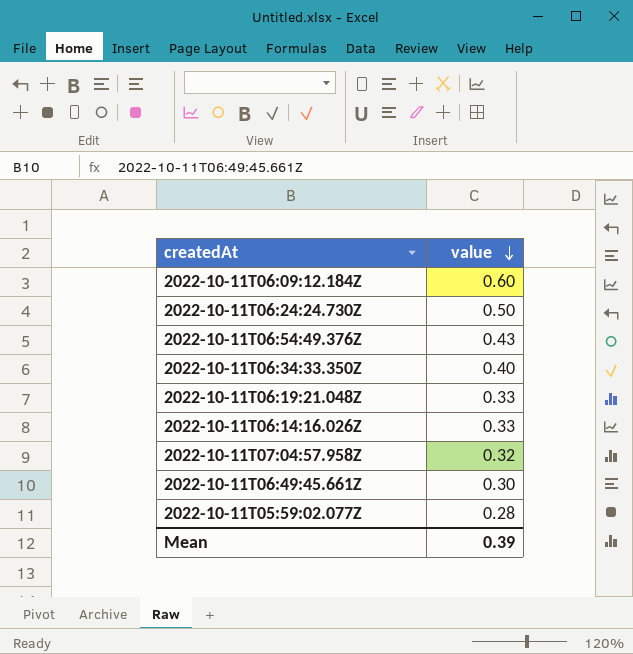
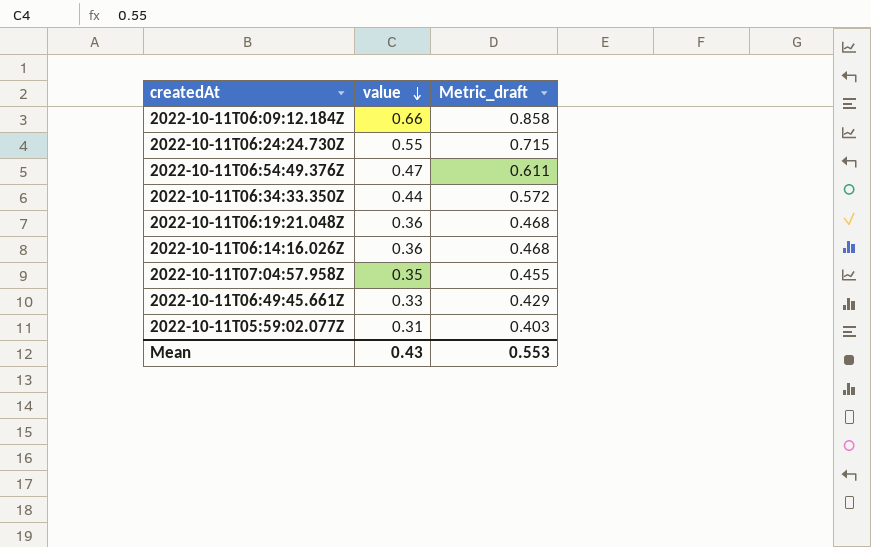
column Metric_draft | formula: none -> [value] * 1.3
2022-10-11T06:09:12.184Z | value: 0.60 -> 0.66
2022-10-11T06:24:24.730Z | value: 0.50 -> 0.55
2022-10-11T06:54:49.376Z | value: 0.43 -> 0.47
2022-10-11T06:34:33.350Z | value: 0.40 -> 0.44
2022-10-11T06:19:21.048Z | value: 0.33 -> 0.36
2022-10-11T06:14:16.026Z | value: 0.33 -> 0.36
2022-10-11T07:04:57.958Z | value: 0.32 -> 0.35
2022-10-11T06:49:45.661Z | value: 0.30 -> 0.33
2022-10-11T05:59:02.077Z | value: 0.28 -> 0.31
Mean | value: 0.39 -> 0.43

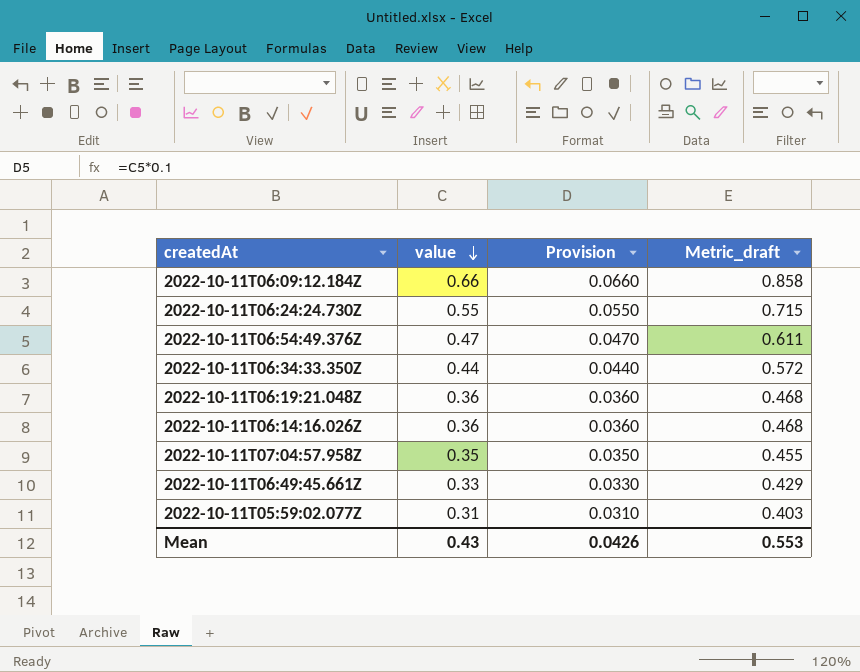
column Provision | formula: none -> [value] * 0.1

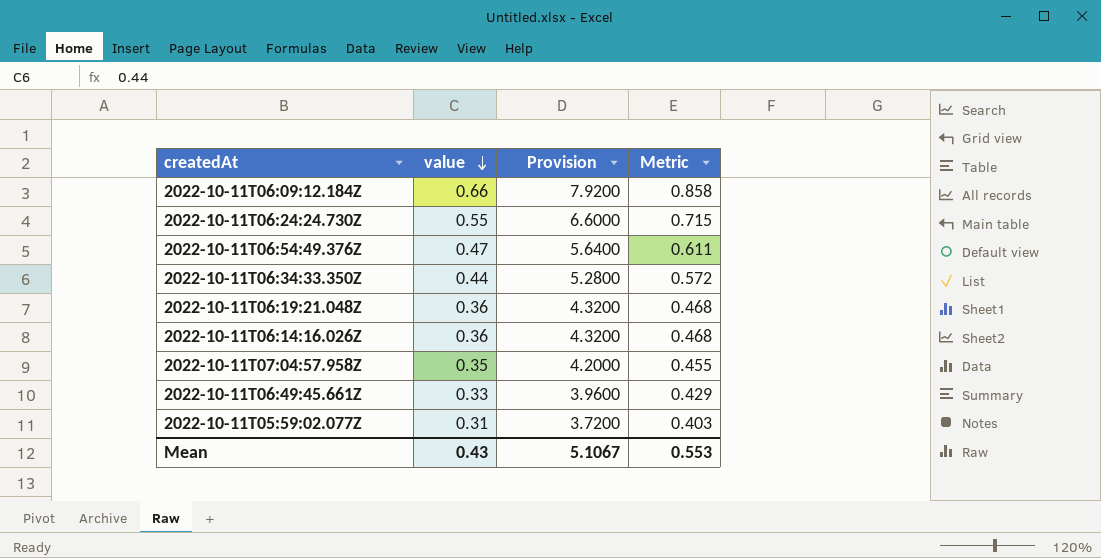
column Provision | formula: [value] * 0.1 -> [value] * 12
column name: Metric_draft -> Metric
Mean | Provision: 0.0426 -> 5.1067

